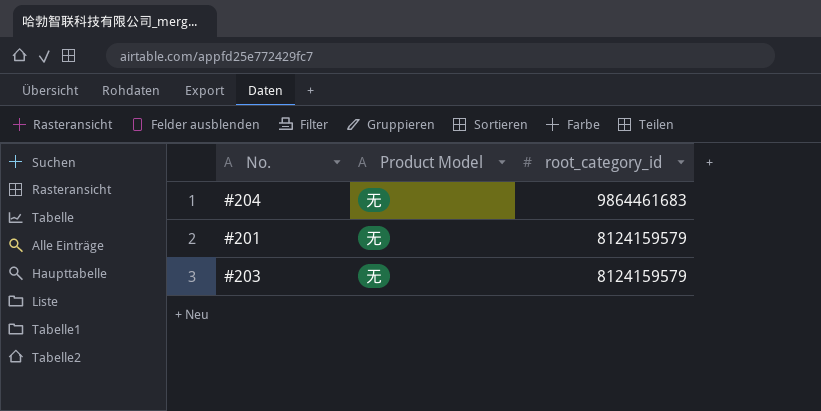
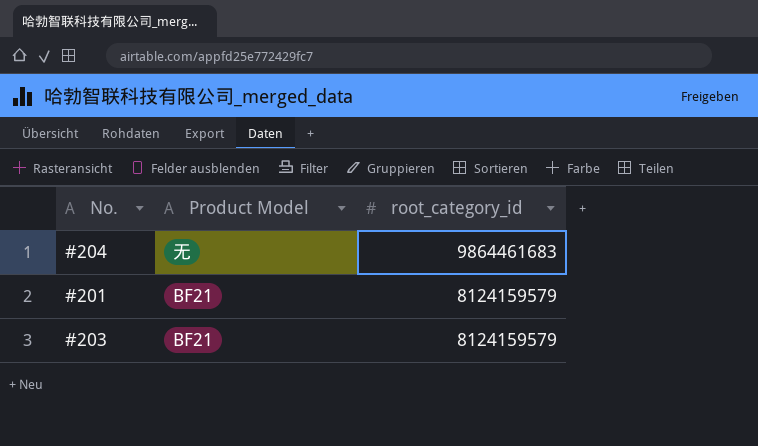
#201 | Product Model: 无 -> BF21
#203 | Product Model: 无 -> BF21

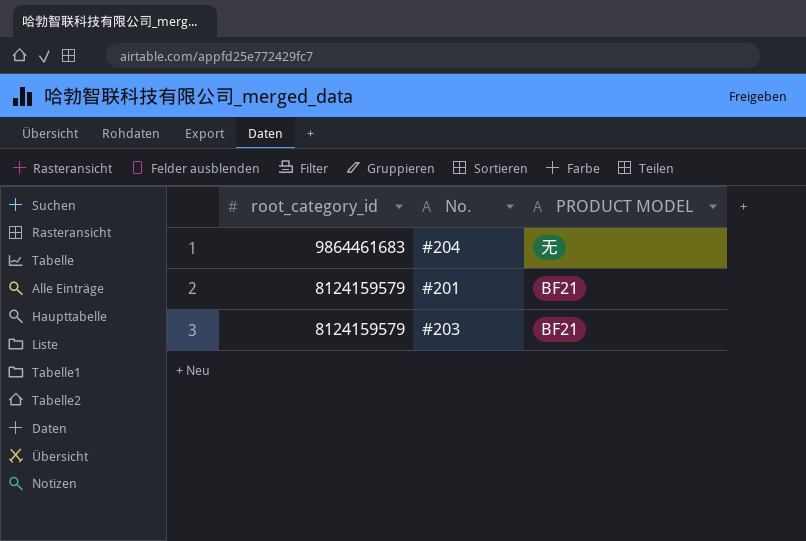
column root_category_id | position: 3 -> 1
column name: Product Model -> PRODUCT MODEL

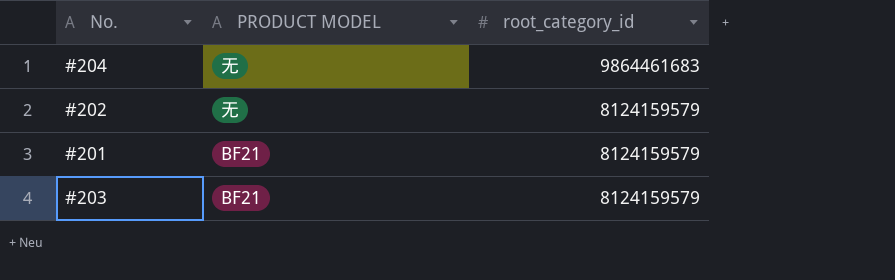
column root_category_id | position: 1 -> 3
row #202: none -> 无 | 8124159579

